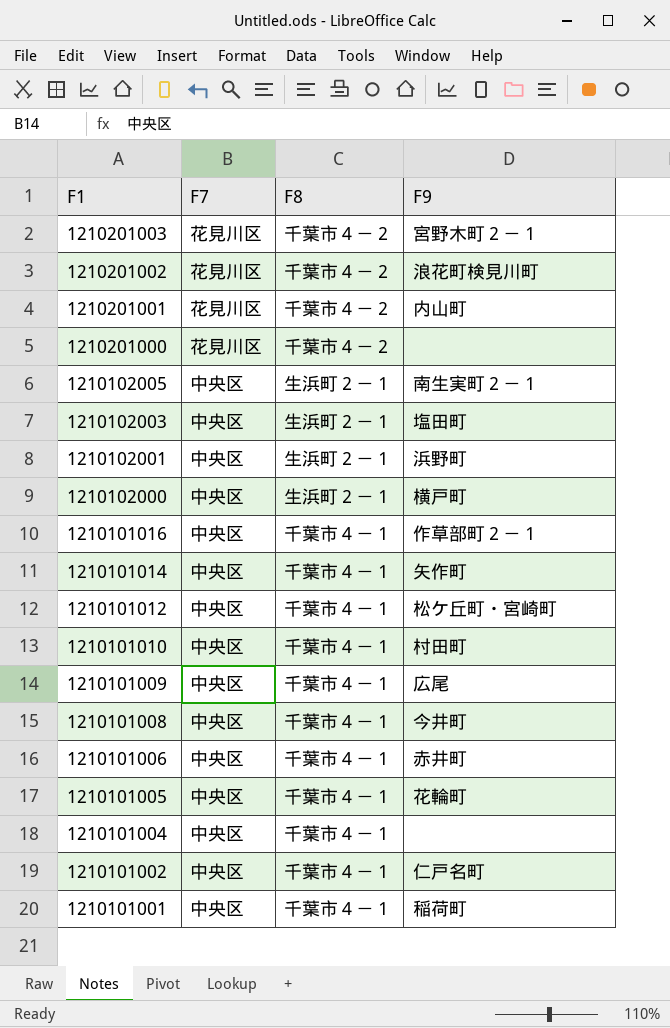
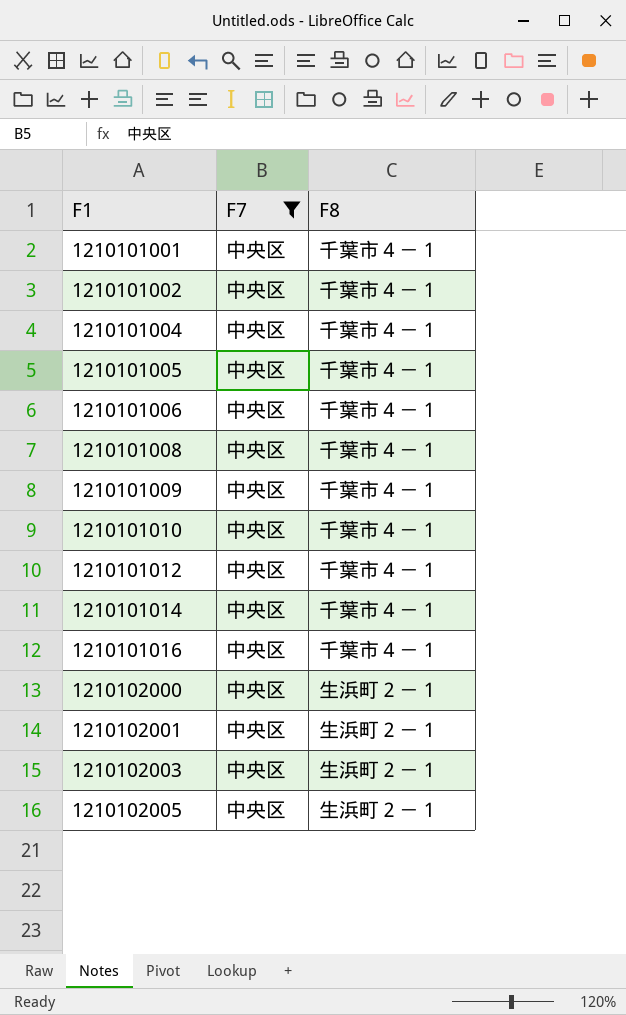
filter: none -> F7 = 中央区
row order: F1 descending -> F1 ascending
column F9 | position: 4 -> none

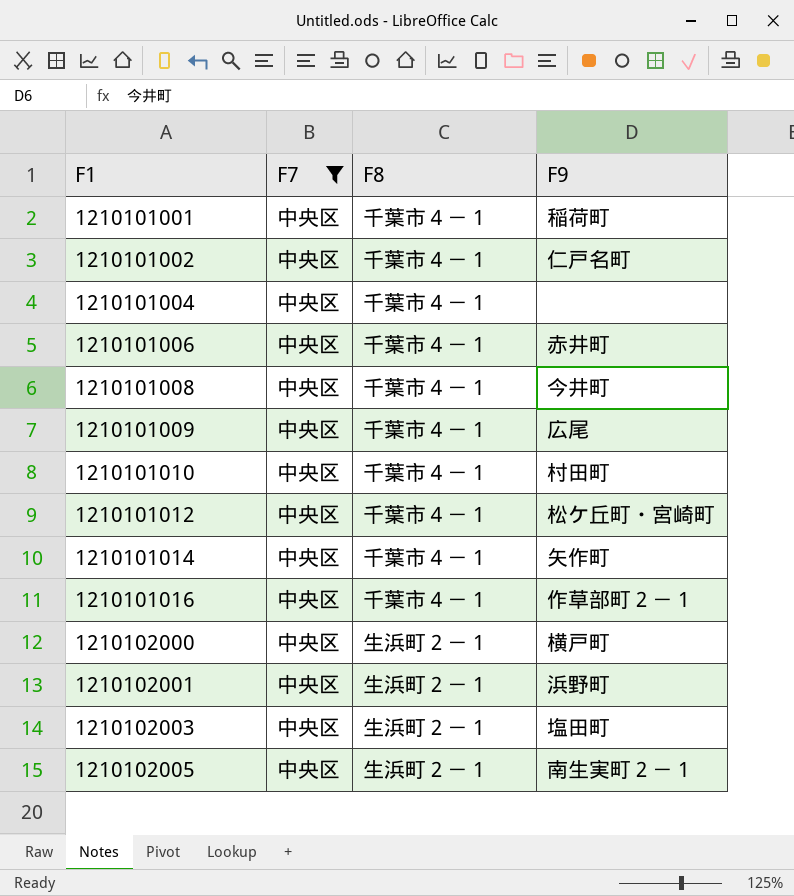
column F9 | position: none -> 4
row 1210101005: 中央区 | 千葉市４－１ -> none

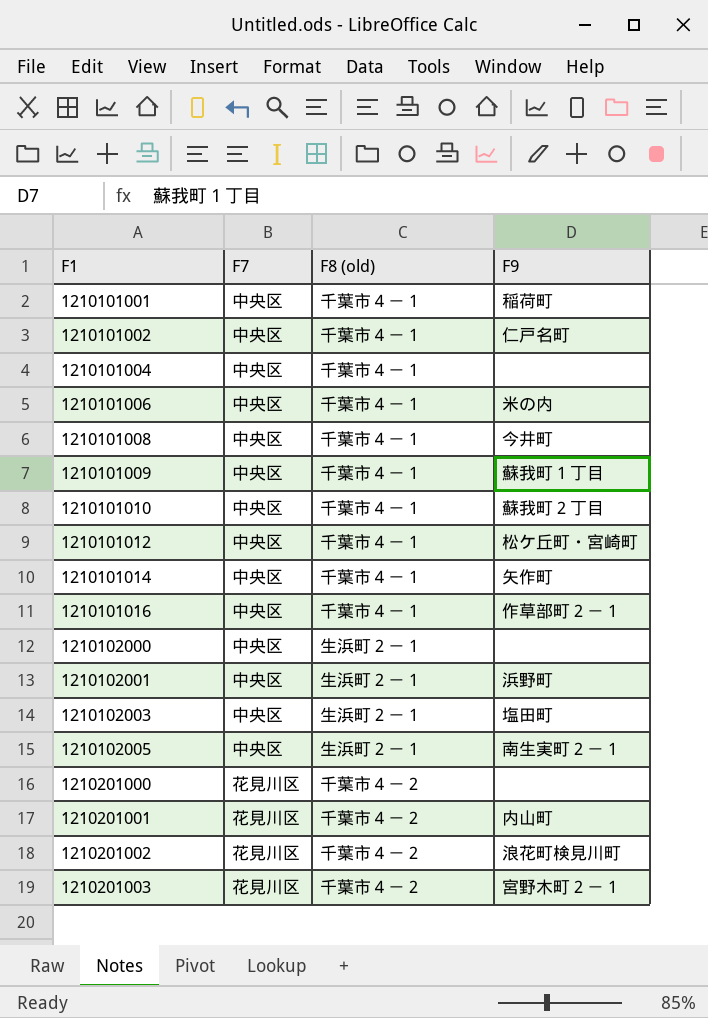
filter: F7 = 中央区 -> none
column name: F8 -> F8 (old)
1210101006 | F9: 赤井町 -> 米の内
1210101009 | F9: 広尾 -> 蘇我町１丁目
1210101010 | F9: 村田町 -> 蘇我町２丁目
1210102000 | F9: 横戸町 -> none

